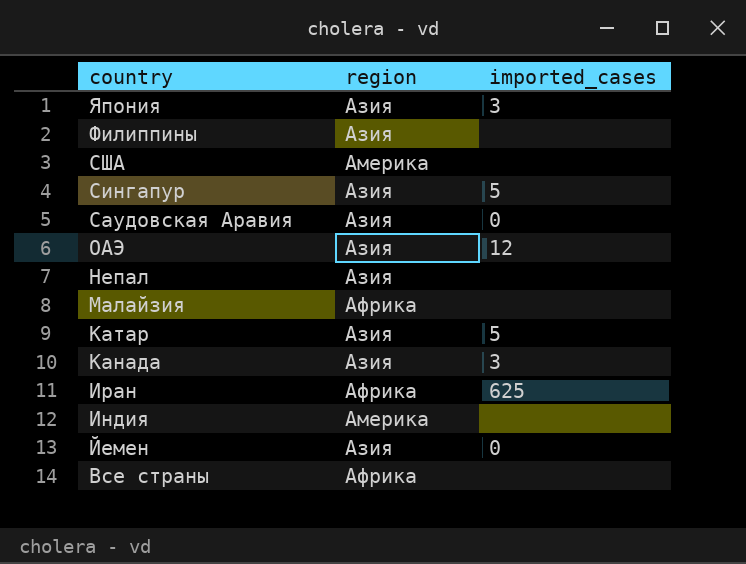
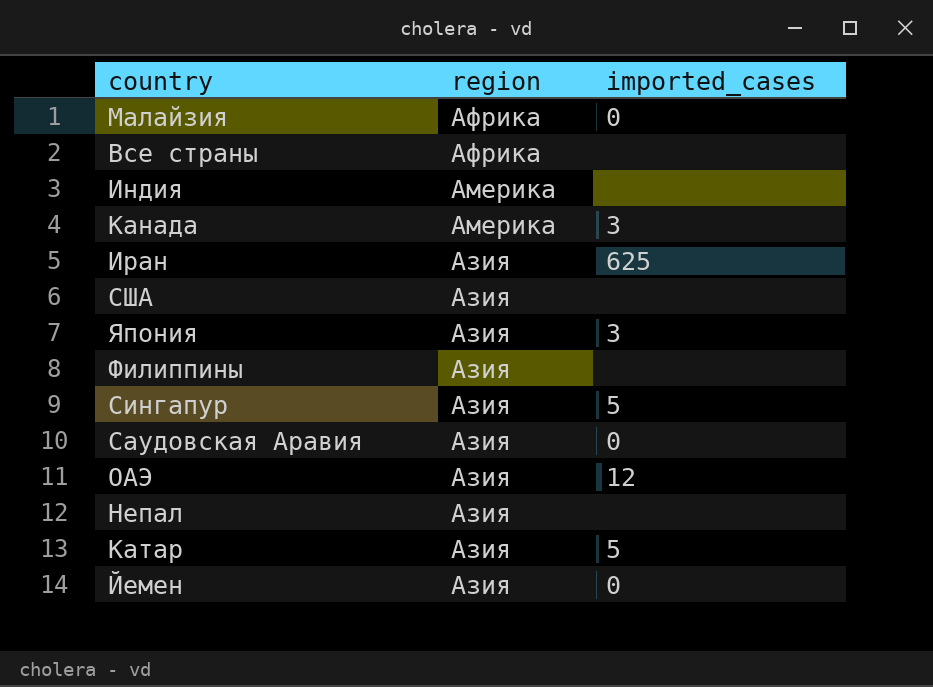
row order: country descending -> region descending
Малайзия | imported_cases: none -> 0
Канада | region: Азия -> Америка
Иран | region: Африка -> Азия
США | region: Америка -> Азия

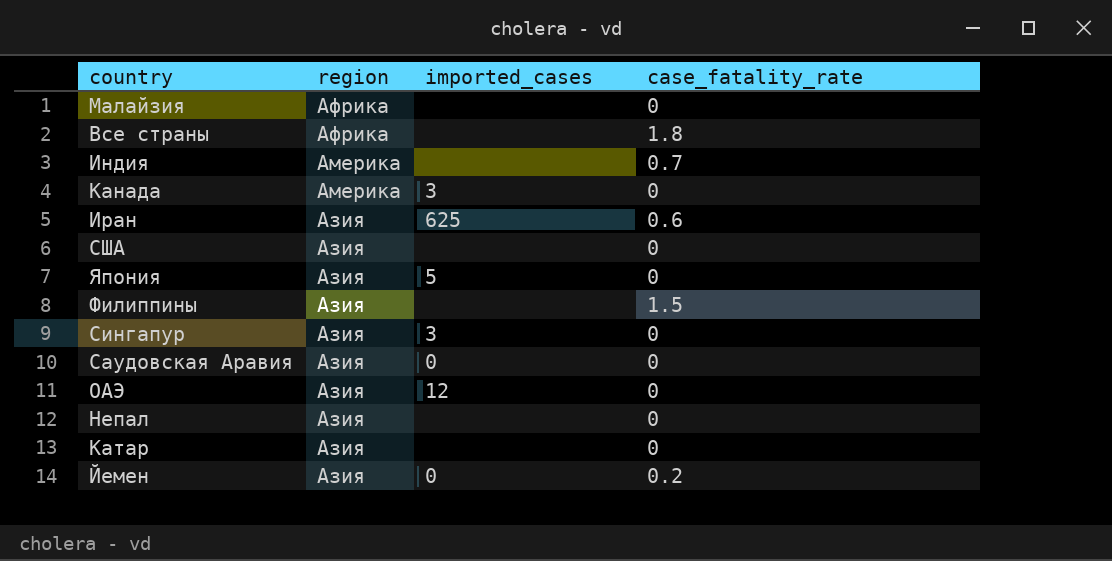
column case_fatality_rate | position: none -> 4
Малайзия | imported_cases: 0 -> none
Япония | imported_cases: 3 -> 5
Сингапур | imported_cases: 5 -> 3
Катар | imported_cases: 5 -> none

